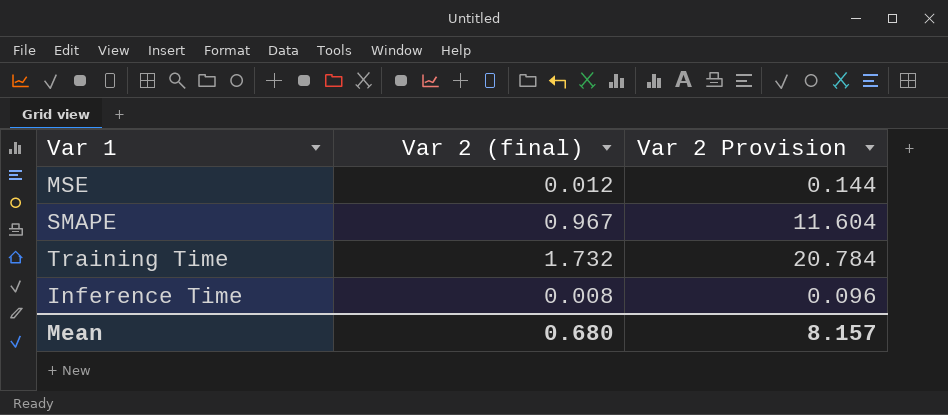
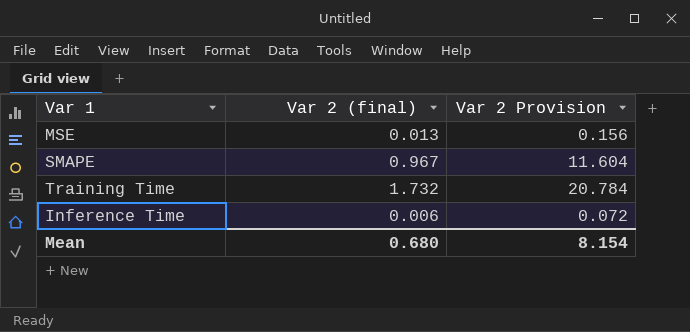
MSE | Var 2 (final): 0.012 -> 0.013
MSE | Var 2 Provision: 0.144 -> 0.156
Inference Time | Var 2 (final): 0.008 -> 0.006
Inference Time | Var 2 Provision: 0.096 -> 0.072
Mean | Var 2 Provision: 8.157 -> 8.154

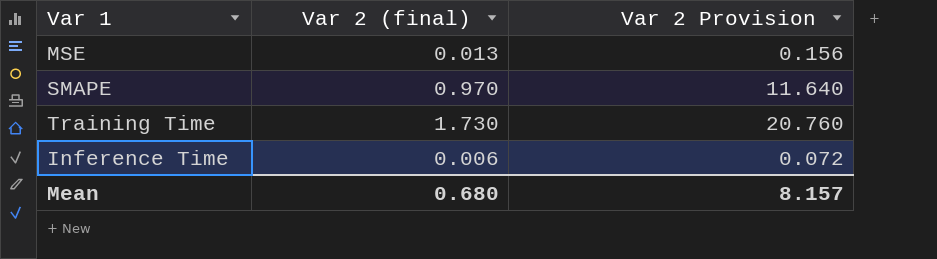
SMAPE | Var 2 (final): 0.967 -> 0.970
SMAPE | Var 2 Provision: 11.604 -> 11.640
Training Time | Var 2 (final): 1.732 -> 1.730
Training Time | Var 2 Provision: 20.784 -> 20.760
Mean | Var 2 Provision: 8.154 -> 8.157

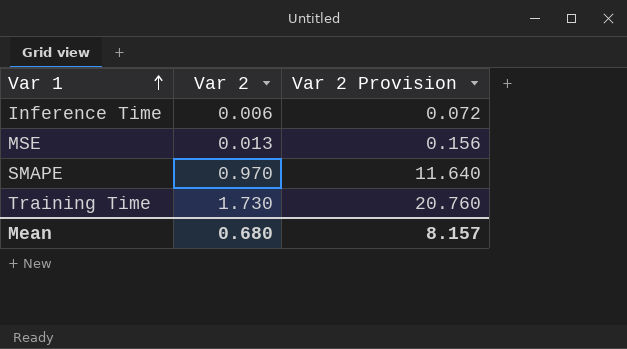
row order: none -> Var 1 ascending
column name: Var 2 (final) -> Var 2

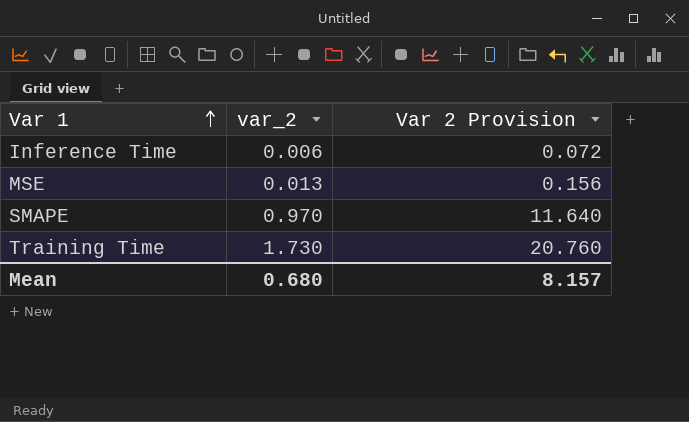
column name: Var 2 -> var_2

